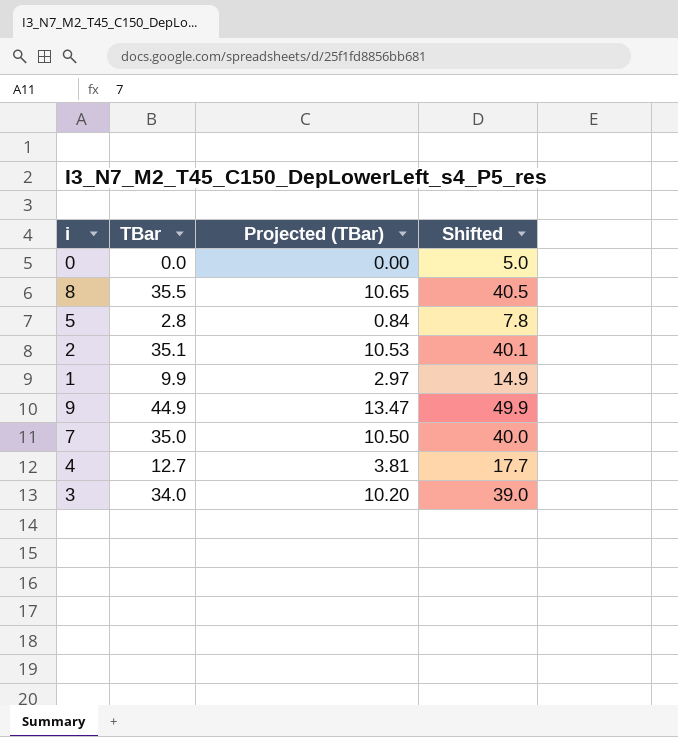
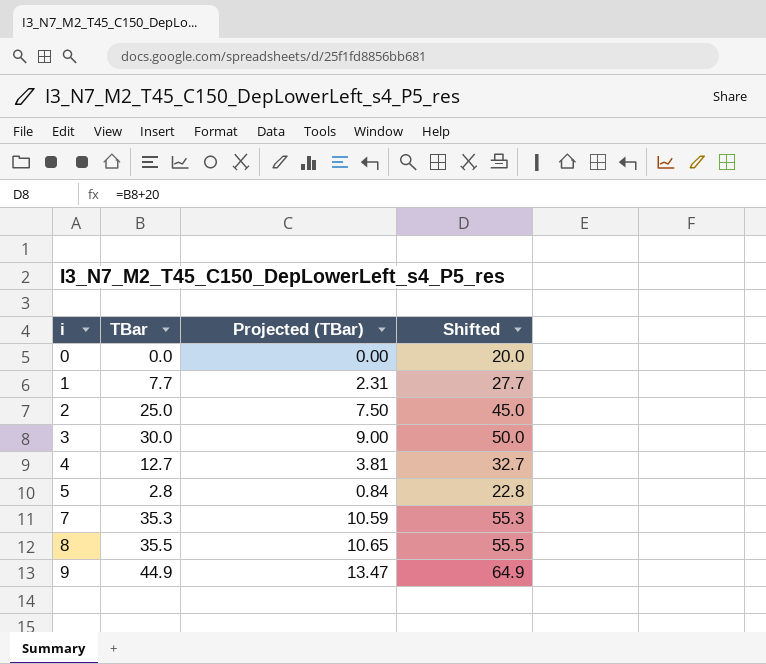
row order: none -> i ascending
column Shifted | formula: [TBar] + 5 -> [TBar] + 20
1 | TBar: 9.9 -> 7.7
1 | Projected (TBar): 2.97 -> 2.31
2 | TBar: 35.1 -> 25.0
2 | Projected (TBar): 10.53 -> 7.50
3 | TBar: 34.0 -> 30.0
3 | Projected (TBar): 10.20 -> 9.00
7 | TBar: 35.0 -> 35.3
7 | Projected (TBar): 10.50 -> 10.59

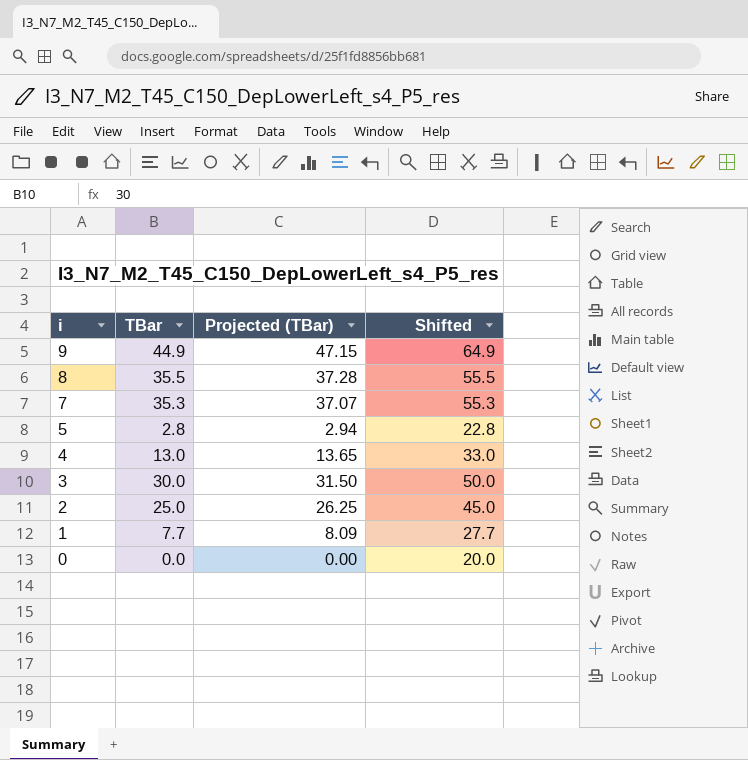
row order: i ascending -> i descending
column Projected (TBar) | formula: [TBar] * 0.3 -> [TBar] * 1.05
4 | TBar: 12.7 -> 13.0
4 | Shifted: 32.7 -> 33.0

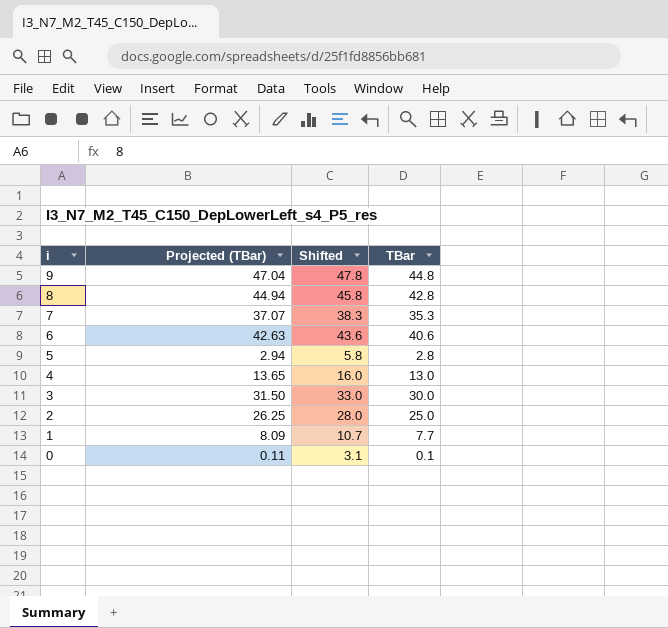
column Shifted | formula: [TBar] + 20 -> [TBar] + 3
column TBar | position: 2 -> 4
9 | Projected (TBar): 47.15 -> 47.04
9 | TBar: 44.9 -> 44.8
8 | Projected (TBar): 37.28 -> 44.94
8 | TBar: 35.5 -> 42.8
row 6: none -> 42.63 | 43.6 | 40.6
0 | Projected (TBar): 0.00 -> 0.11
0 | TBar: 0.0 -> 0.1

